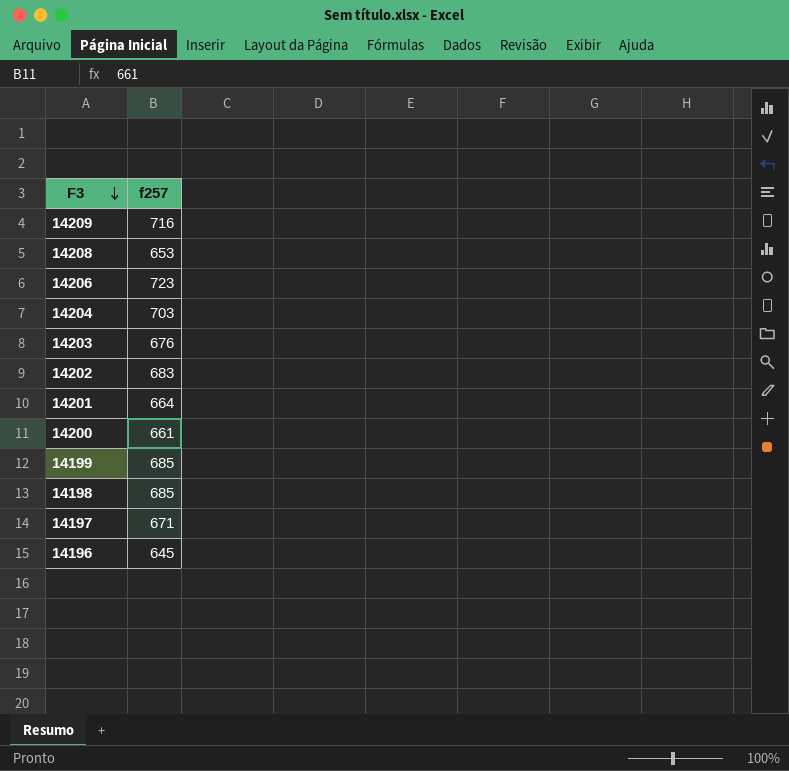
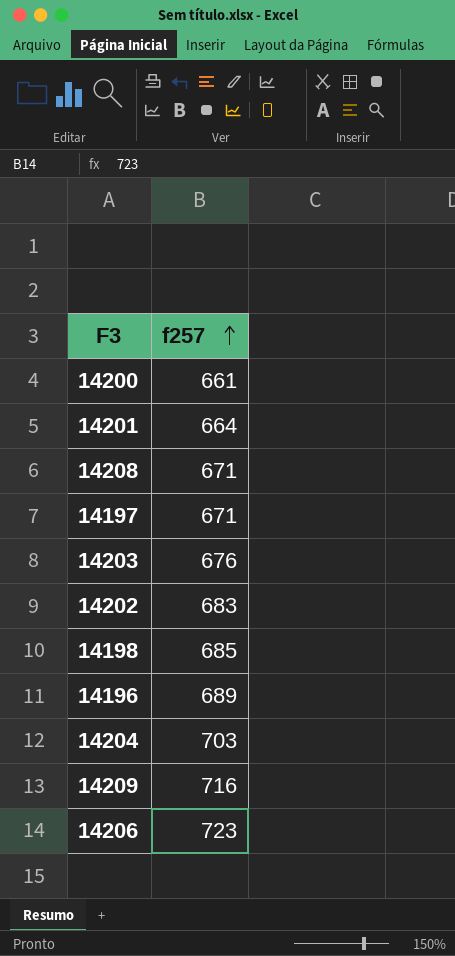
row order: F3 descending -> f257 ascending
row 14199: 685 -> none
14208 | f257: 653 -> 671
14196 | f257: 645 -> 689

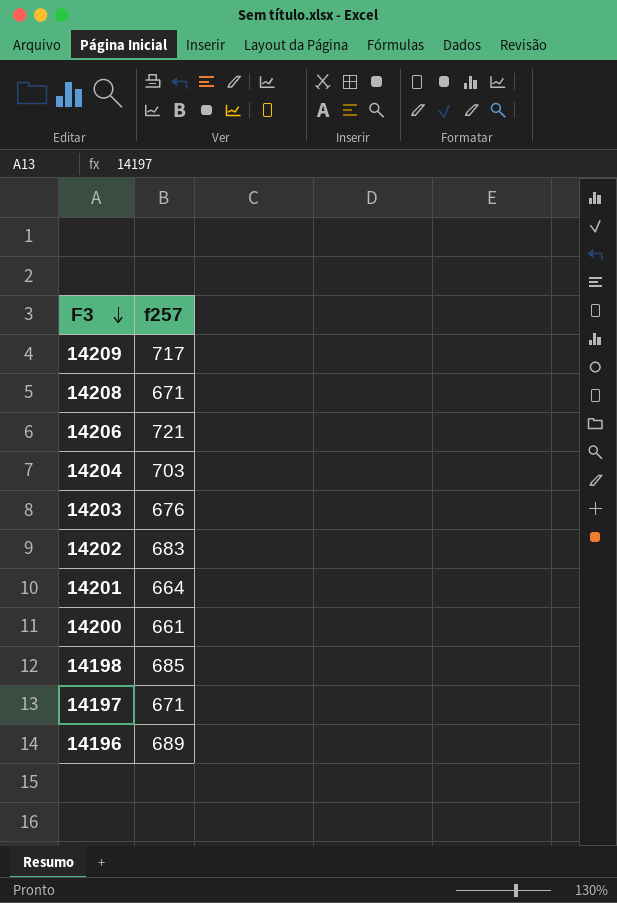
row order: f257 ascending -> F3 descending
14209 | f257: 716 -> 717
14206 | f257: 723 -> 721

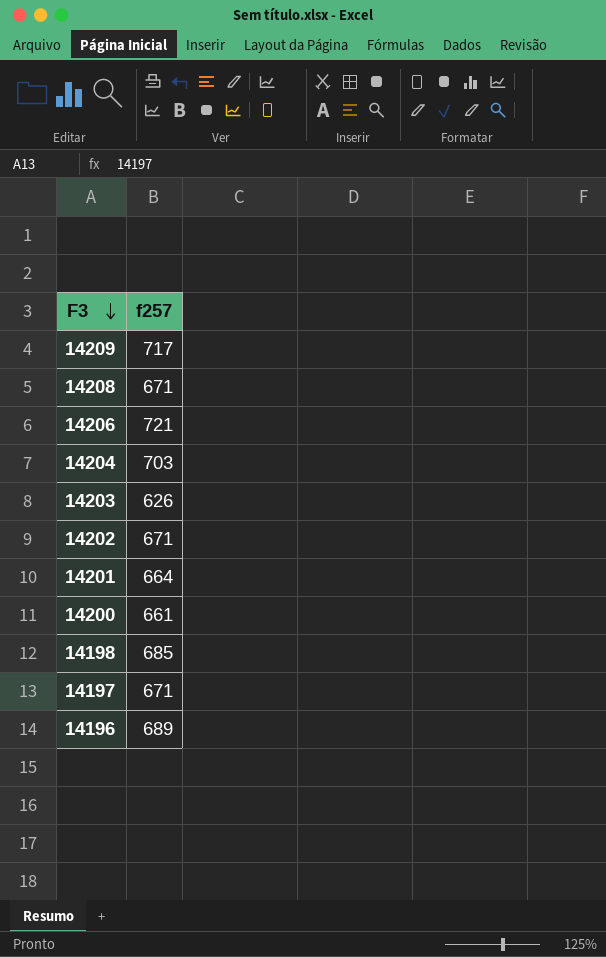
14203 | f257: 676 -> 626
14202 | f257: 683 -> 671

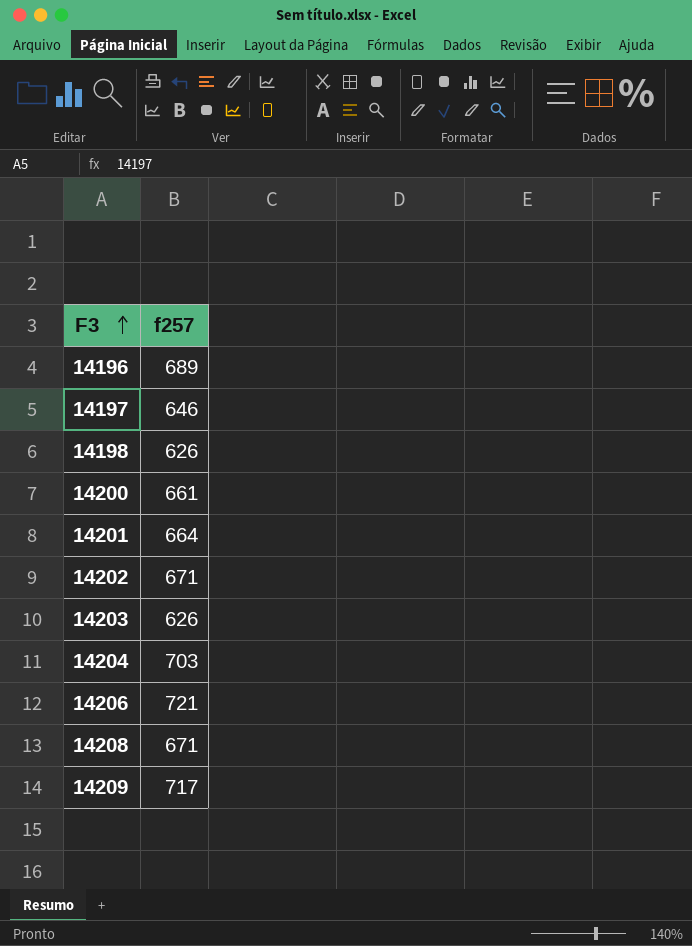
row order: F3 descending -> F3 ascending
14197 | f257: 671 -> 646
14198 | f257: 685 -> 626

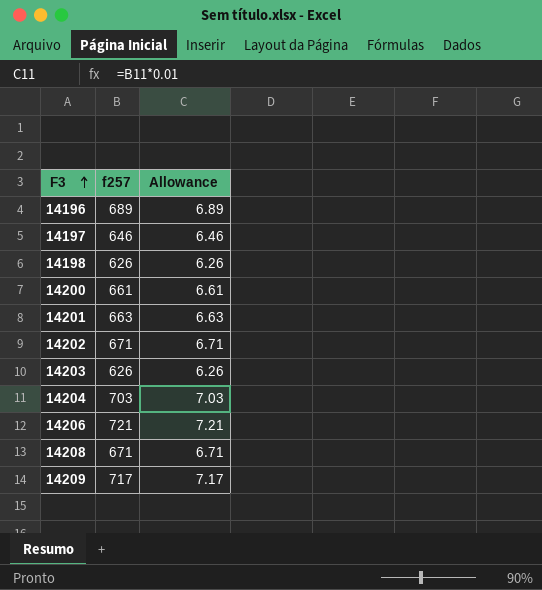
column Allowance | formula: none -> [f257] * 0.01
14201 | f257: 664 -> 663

